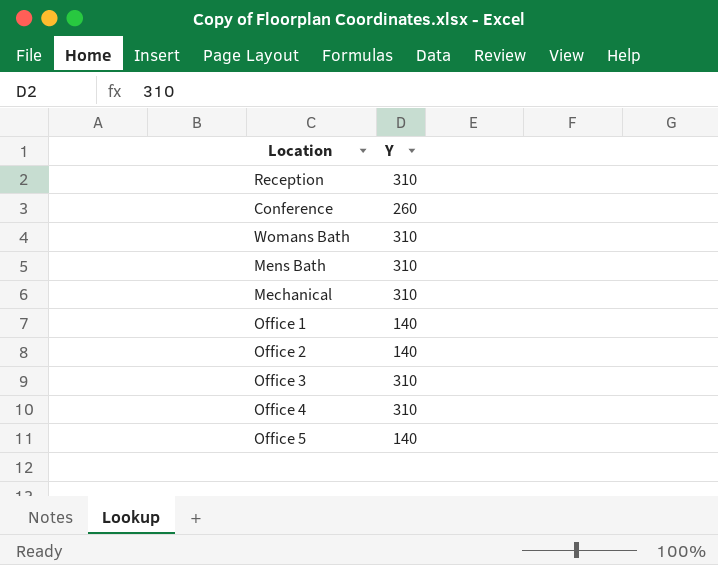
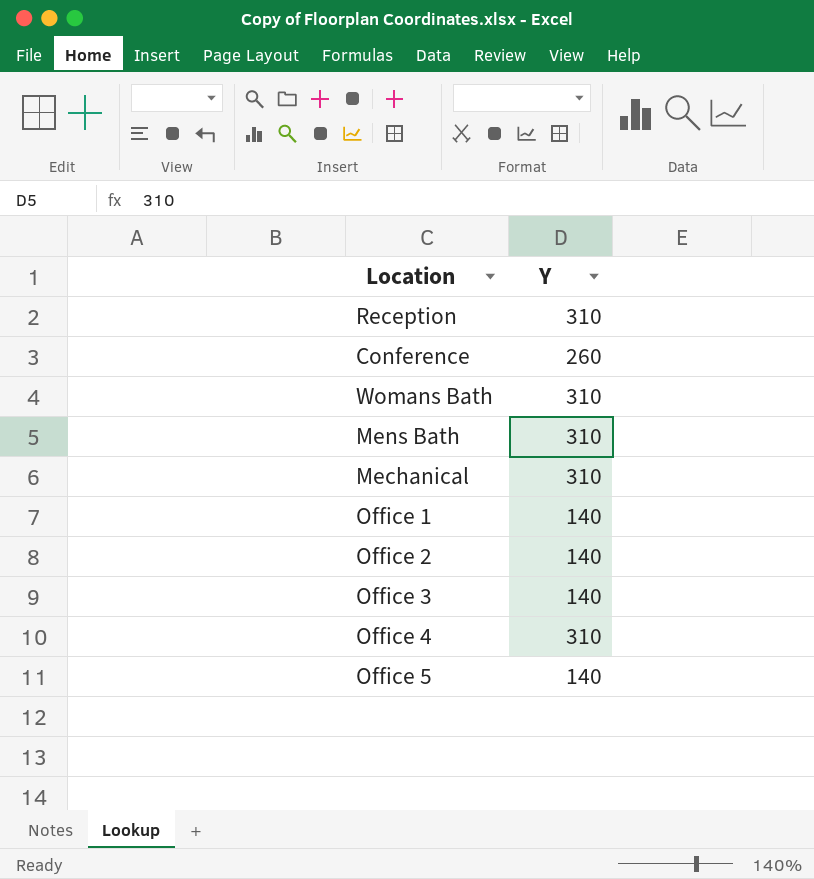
Office 3 | Y: 310 -> 140

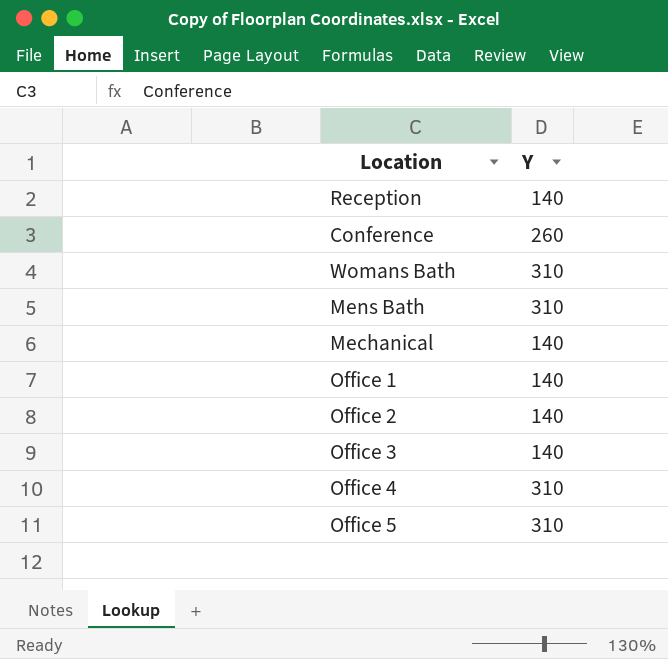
Reception | Y: 310 -> 140
Mechanical | Y: 310 -> 140
Office 5 | Y: 140 -> 310

